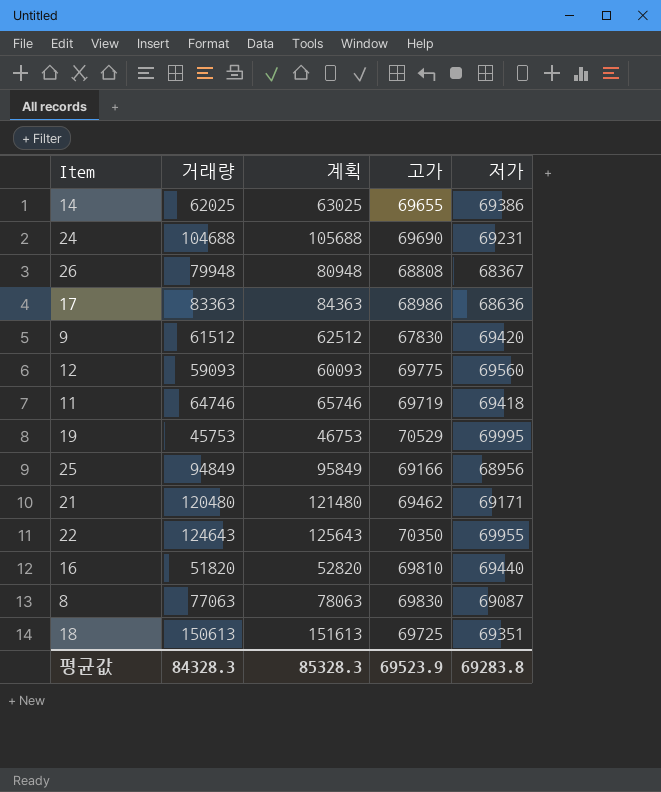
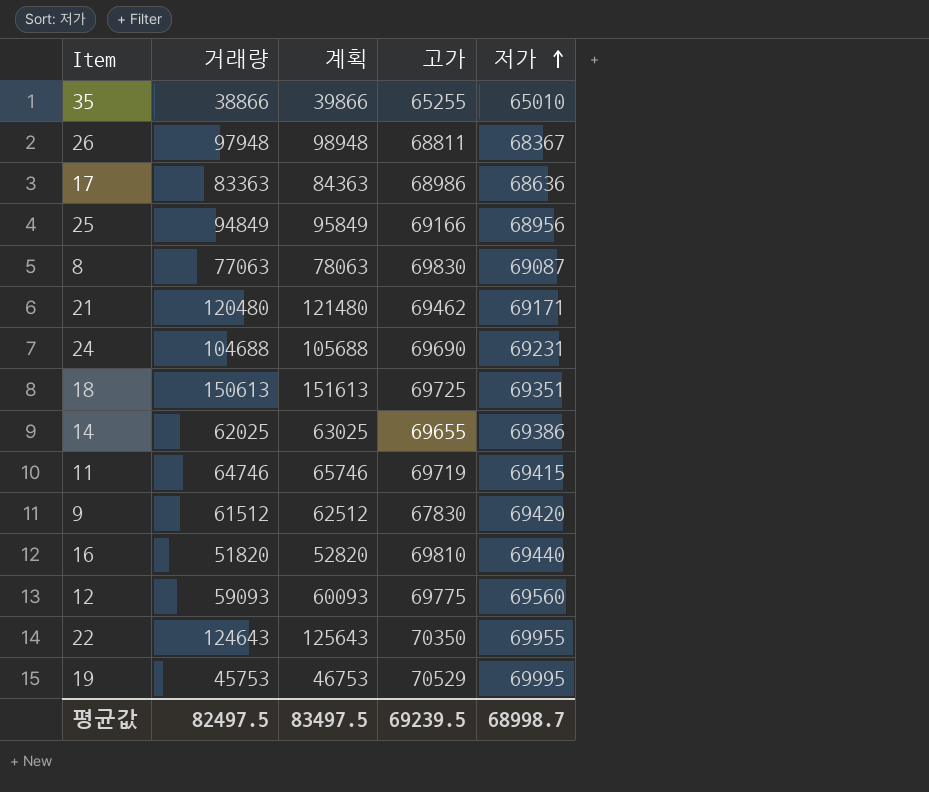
row order: none -> 저가 ascending
row 35: none -> 38866 | 39866 | 65255 | 65010
26 | 거래량: 79948 -> 97948
26 | 계획: 80948 -> 98948
26 | 고가: 68808 -> 68811
11 | 저가: 69418 -> 69415
평균값 | 거래량: 84328.3 -> 82497.5
평균값 | 계획: 85328.3 -> 83497.5
평균값 | 고가: 69523.9 -> 69239.5
평균값 | 저가: 69283.8 -> 68998.7

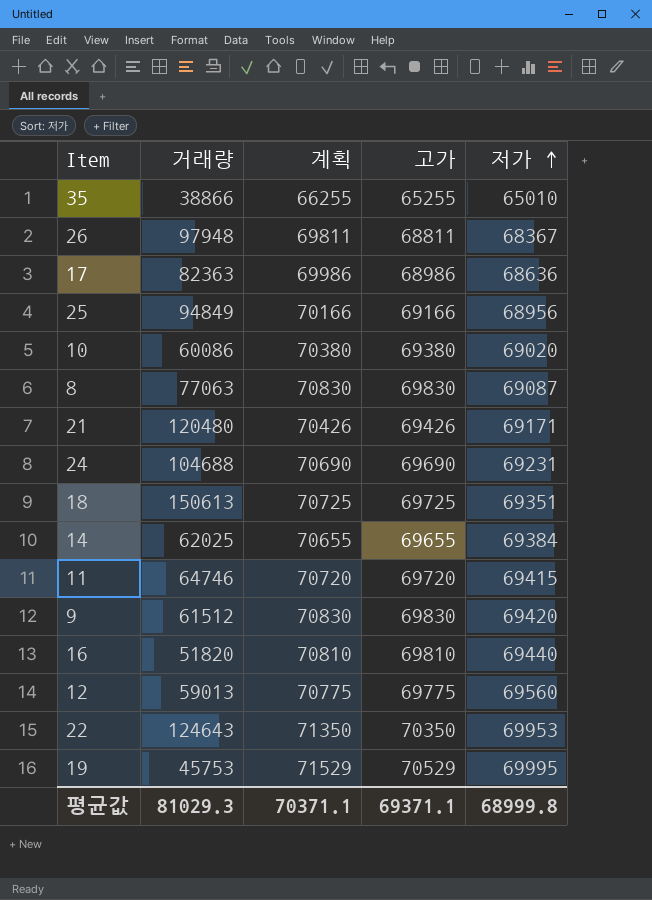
column 계획 | formula: [거래량] + 1000 -> [고가] + 1000
17 | 거래량: 83363 -> 82363
row 10: none -> 60086 | 70380 | 69380 | 69020
21 | 고가: 69462 -> 69426
14 | 저가: 69386 -> 69384
11 | 고가: 69719 -> 69720
9 | 고가: 67830 -> 69830
12 | 거래량: 59093 -> 59013
22 | 저가: 69955 -> 69953
평균값 | 거래량: 82497.5 -> 81029.3
평균값 | 계획: 83497.5 -> 70371.1
평균값 | 고가: 69239.5 -> 69371.1
평균값 | 저가: 68998.7 -> 68999.8

